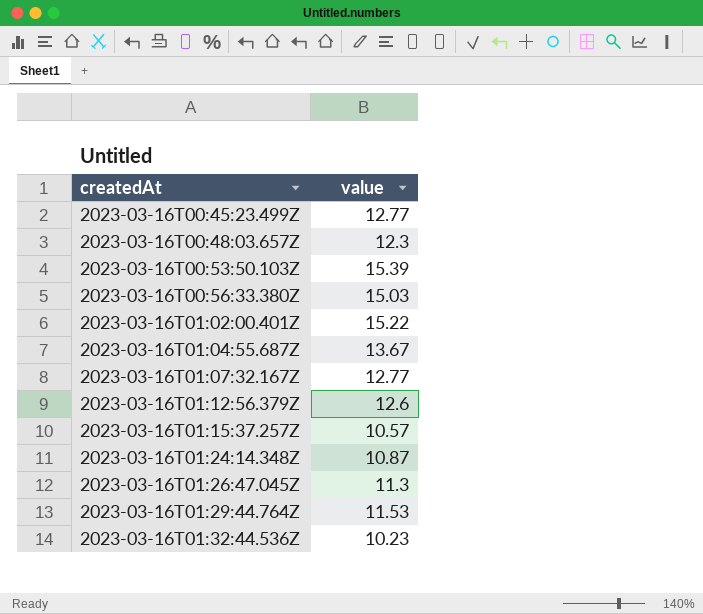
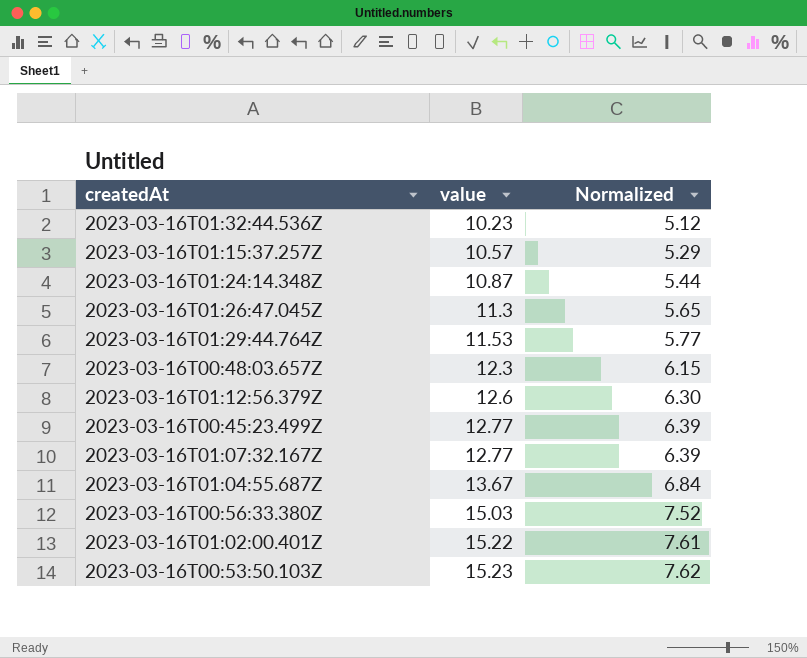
row order: createdAt ascending -> value ascending
column Normalized | formula: none -> [value] * 0.5
2023-03-16T00:53:50.103Z | value: 15.39 -> 15.23

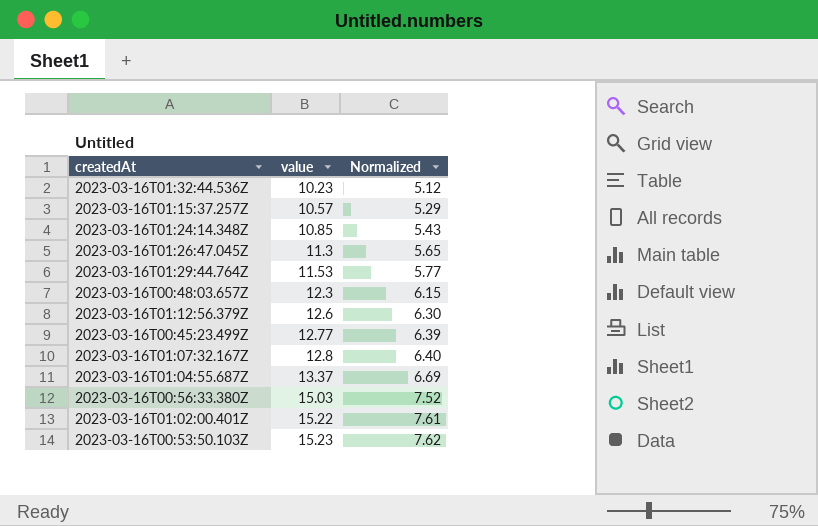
2023-03-16T01:24:14.348Z | value: 10.87 -> 10.85
2023-03-16T01:24:14.348Z | Normalized: 5.44 -> 5.43
2023-03-16T01:07:32.167Z | value: 12.77 -> 12.8
2023-03-16T01:07:32.167Z | Normalized: 6.39 -> 6.40
2023-03-16T01:04:55.687Z | value: 13.67 -> 13.37
2023-03-16T01:04:55.687Z | Normalized: 6.84 -> 6.69

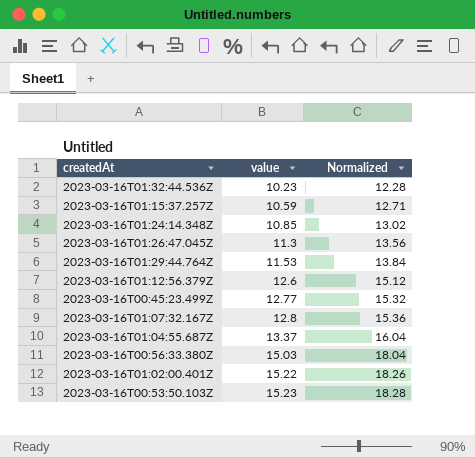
column Normalized | formula: [value] * 0.5 -> [value] * 1.2
row 2023-03-16T00:48:03.657Z: 12.3 | 6.15 -> none
2023-03-16T01:15:37.257Z | value: 10.57 -> 10.59

